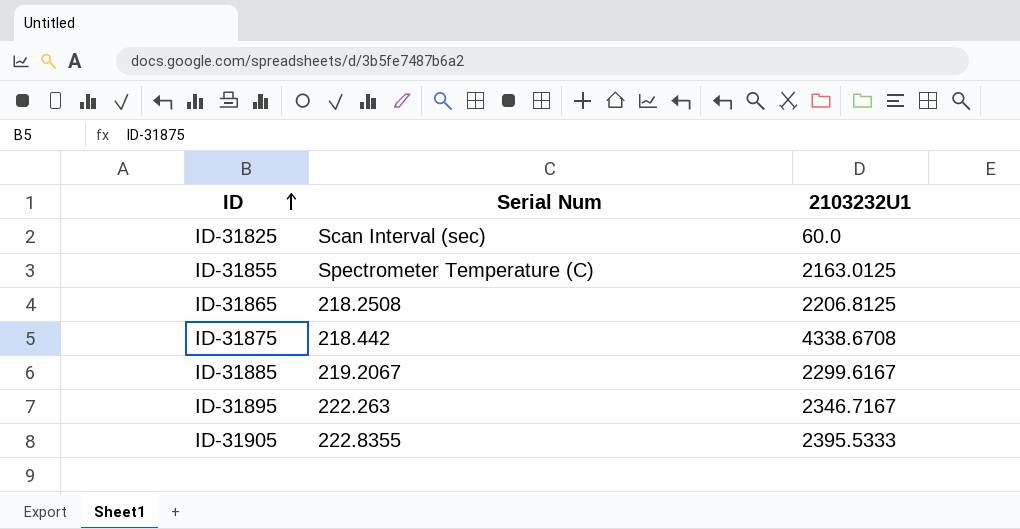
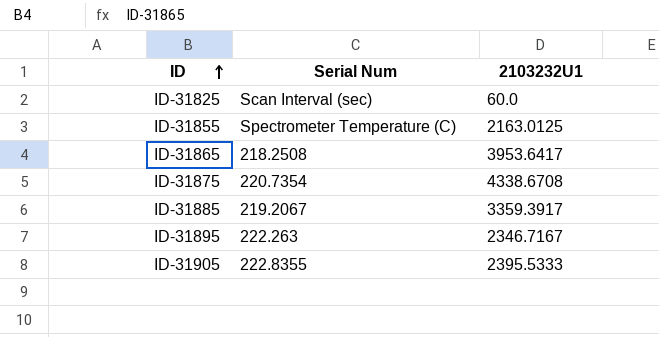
ID-31865 | 2103232U1: 2206.8125 -> 3953.6417
ID-31875 | Serial Num: 218.442 -> 220.7354
ID-31885 | 2103232U1: 2299.6167 -> 3359.3917

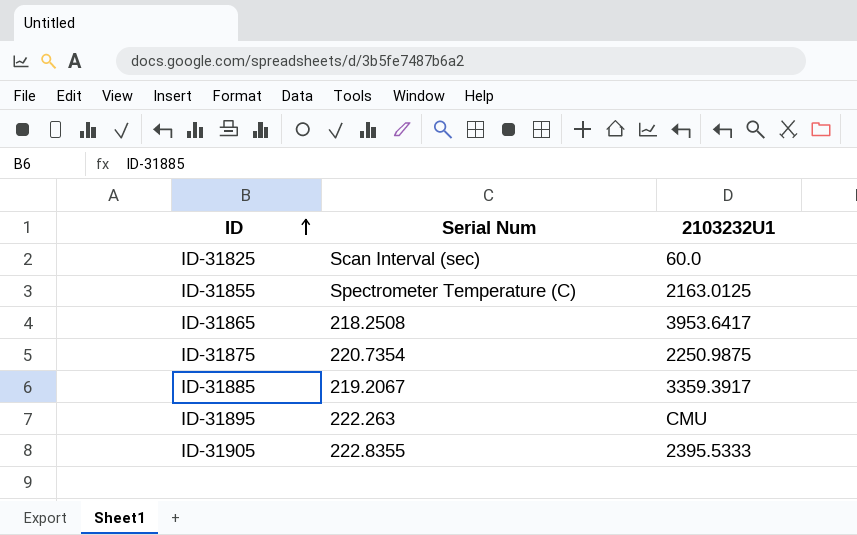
ID-31875 | 2103232U1: 4338.6708 -> 2250.9875
ID-31895 | 2103232U1: 2346.7167 -> CMU

